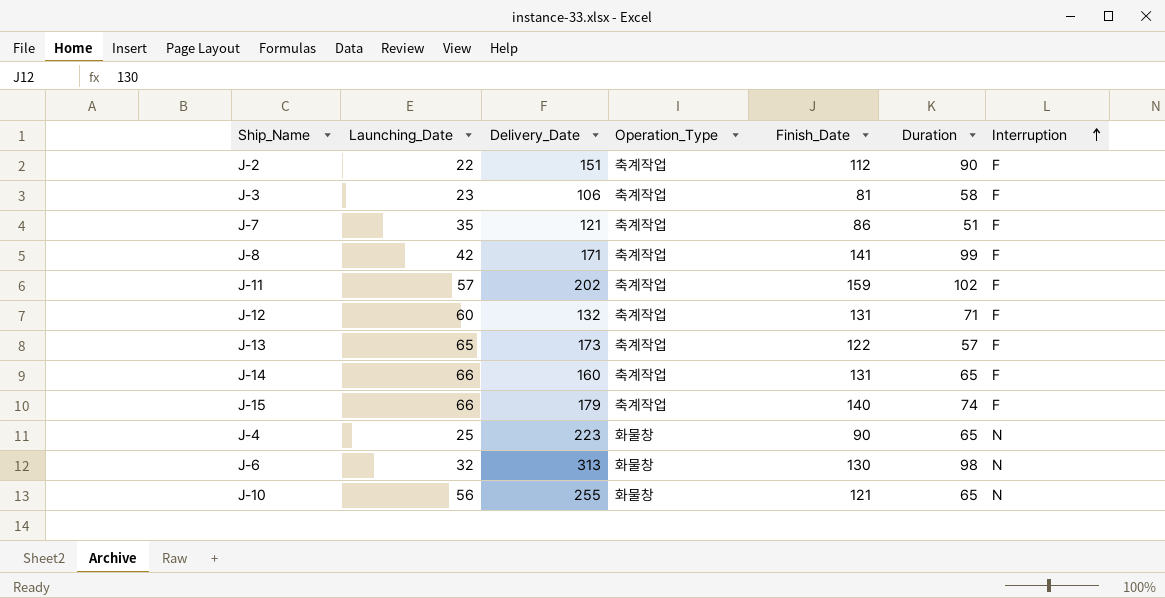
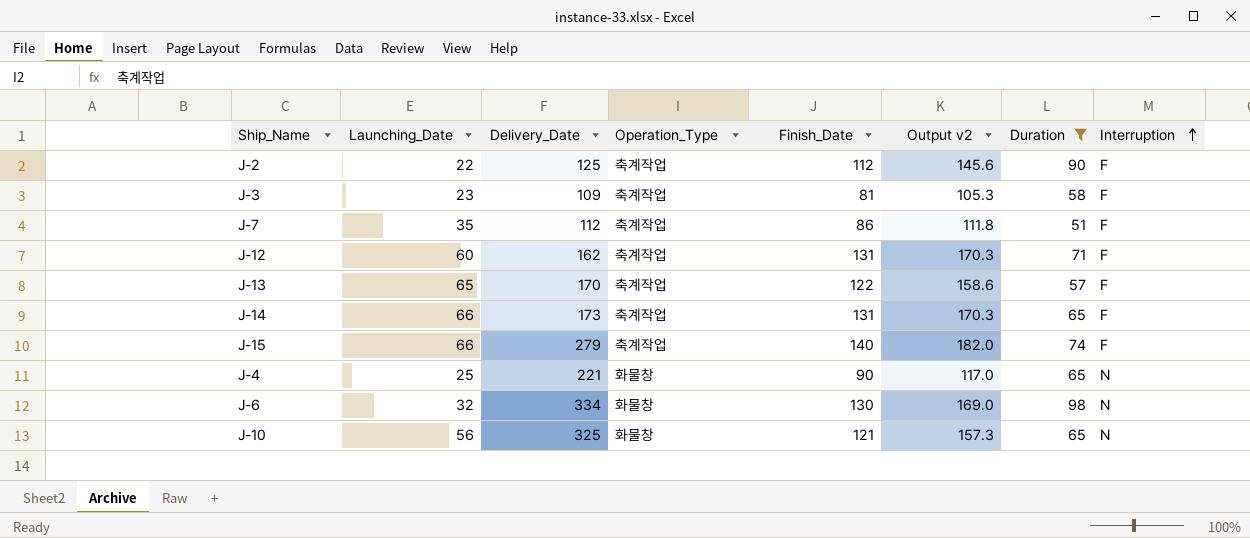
filter: none -> Duration <= 98
column Output v2 | formula: none -> [Finish_Date] * 1.3
J-2 | Delivery_Date: 151 -> 125
J-3 | Delivery_Date: 106 -> 109
J-7 | Delivery_Date: 121 -> 112
J-12 | Delivery_Date: 132 -> 162
J-13 | Delivery_Date: 173 -> 170
J-14 | Delivery_Date: 160 -> 173
J-15 | Delivery_Date: 179 -> 279
J-4 | Delivery_Date: 223 -> 221
J-6 | Delivery_Date: 313 -> 334
J-10 | Delivery_Date: 255 -> 325

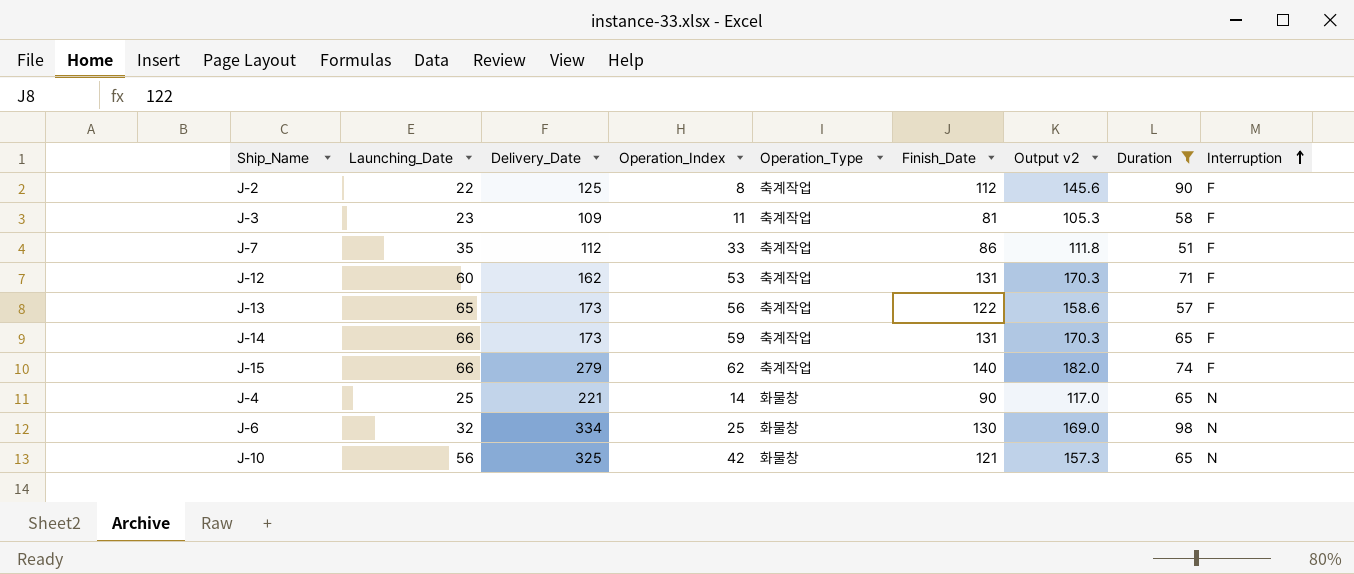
column Operation_Index | position: none -> 4
J-13 | Delivery_Date: 170 -> 173

